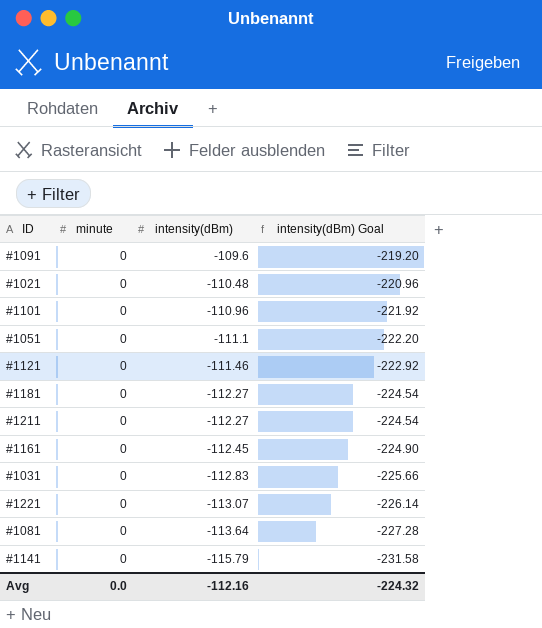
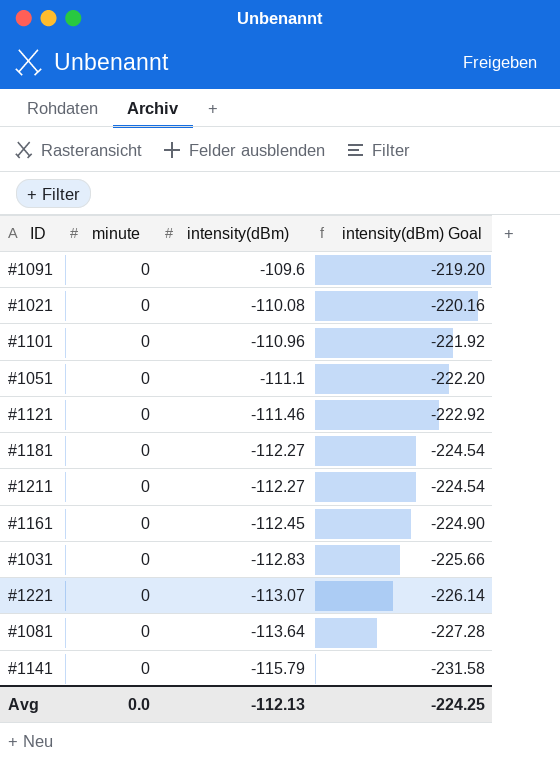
#1021 | intensity(dBm): -110.48 -> -110.08
#1021 | intensity(dBm) Goal: -220.96 -> -220.16
Avg | intensity(dBm): -112.16 -> -112.13
Avg | intensity(dBm) Goal: -224.32 -> -224.25

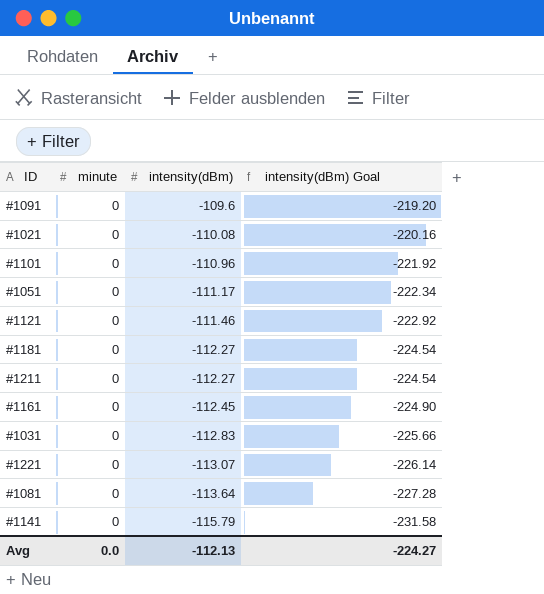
#1051 | intensity(dBm): -111.1 -> -111.17
#1051 | intensity(dBm) Goal: -222.20 -> -222.34
Avg | intensity(dBm) Goal: -224.25 -> -224.27

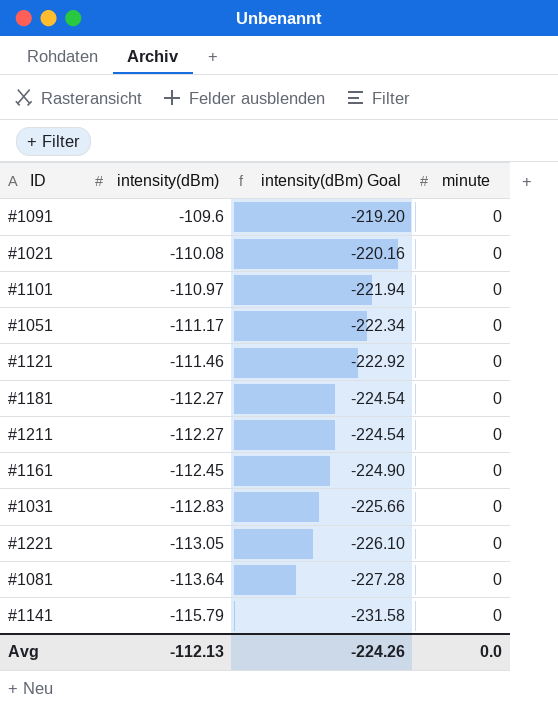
column minute | position: 2 -> 4
#1101 | intensity(dBm): -110.96 -> -110.97
#1101 | intensity(dBm) Goal: -221.92 -> -221.94
#1221 | intensity(dBm): -113.07 -> -113.05
#1221 | intensity(dBm) Goal: -226.14 -> -226.10
Avg | intensity(dBm) Goal: -224.27 -> -224.26

